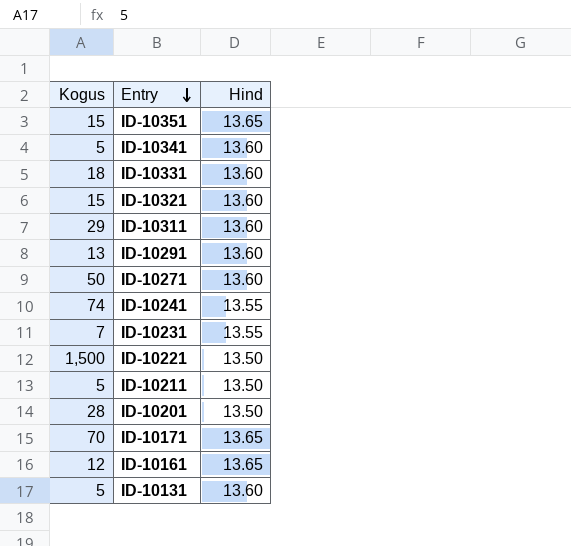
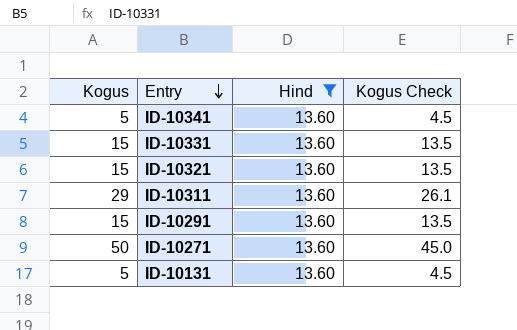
filter: none -> Hind = 13.60
column Kogus Check | formula: none -> [Kogus] * 0.9
ID-10331 | Kogus: 18 -> 15
ID-10291 | Kogus: 13 -> 15

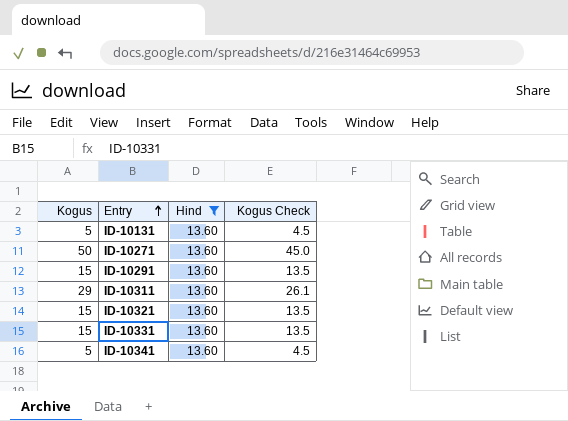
row order: Entry descending -> Entry ascending

